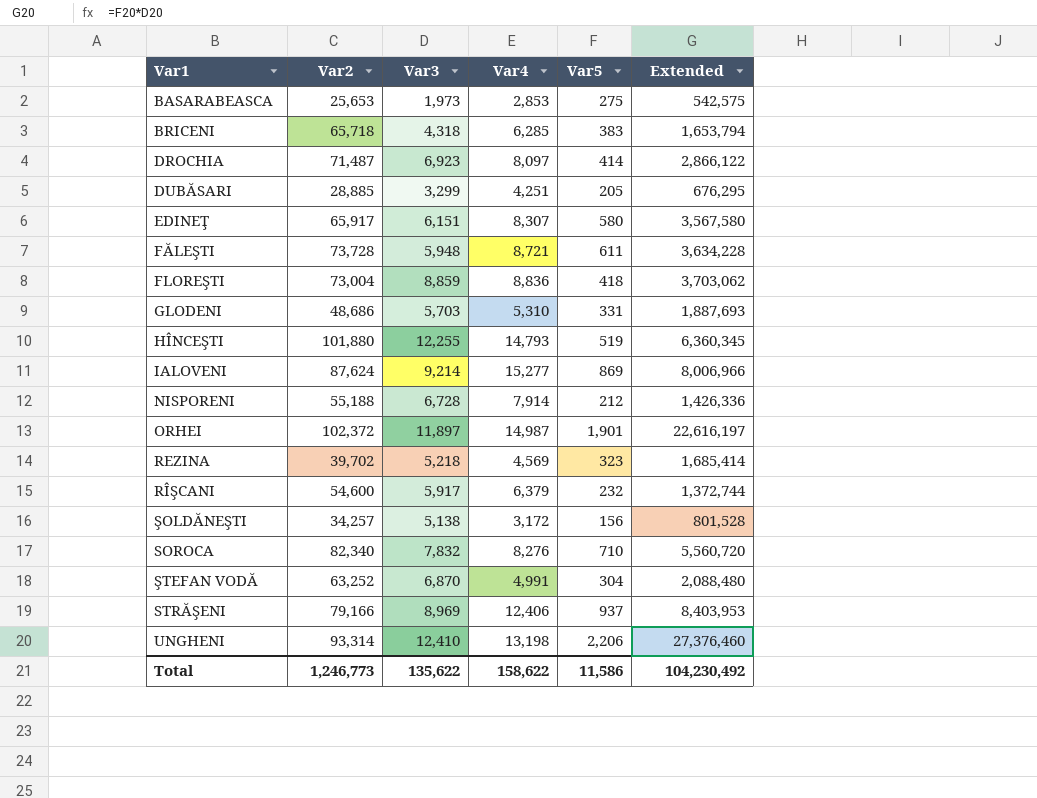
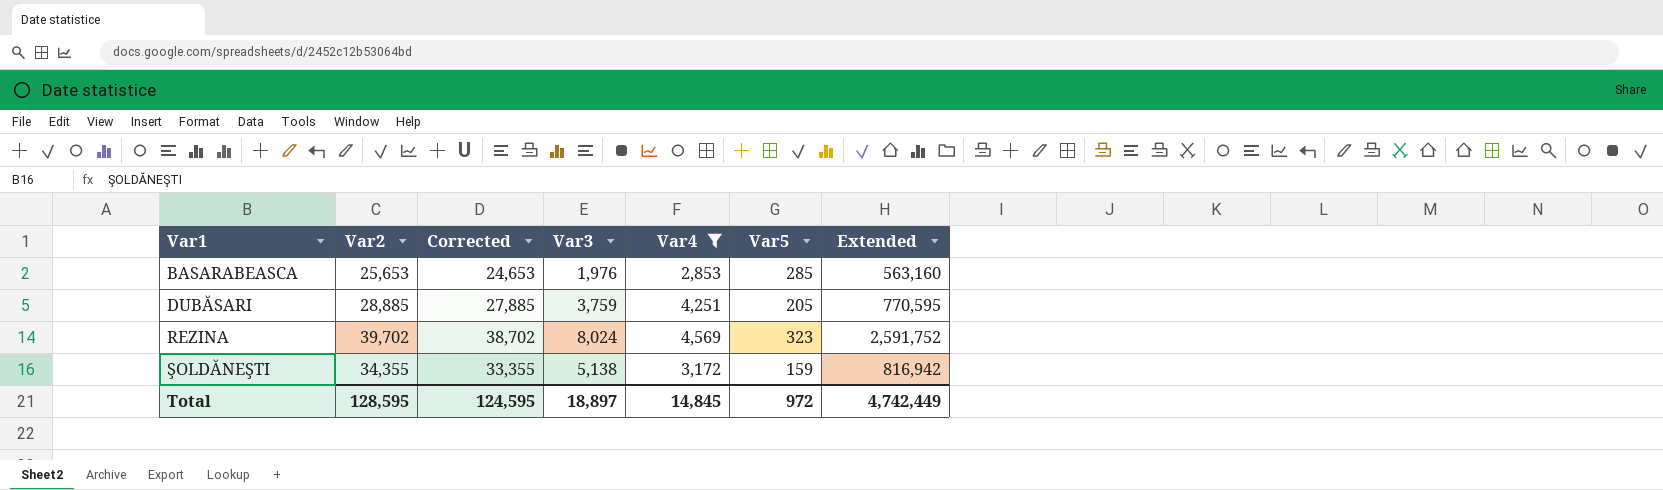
filter: none -> Var4 <= 4,569
column Corrected | formula: none -> [Var2] - 1000
BASARABEASCA | Var3: 1,973 -> 1,976
BASARABEASCA | Var5: 275 -> 285
BASARABEASCA | Extended: 542,575 -> 563,160
DUBĂSARI | Var3: 3,299 -> 3,759
DUBĂSARI | Extended: 676,295 -> 770,595
REZINA | Var3: 5,218 -> 8,024
REZINA | Extended: 1,685,414 -> 2,591,752
ŞOLDĂNEŞTI | Var2: 34,257 -> 34,355
ŞOLDĂNEŞTI | Var5: 156 -> 159
ŞOLDĂNEŞTI | Extended: 801,528 -> 816,942
Total | Var2: 1,246,773 -> 128,595
Total | Var3: 135,622 -> 18,897
Total | Var4: 158,622 -> 14,845
Total | Var5: 11,586 -> 972
Total | Extended: 104,230,492 -> 4,742,449

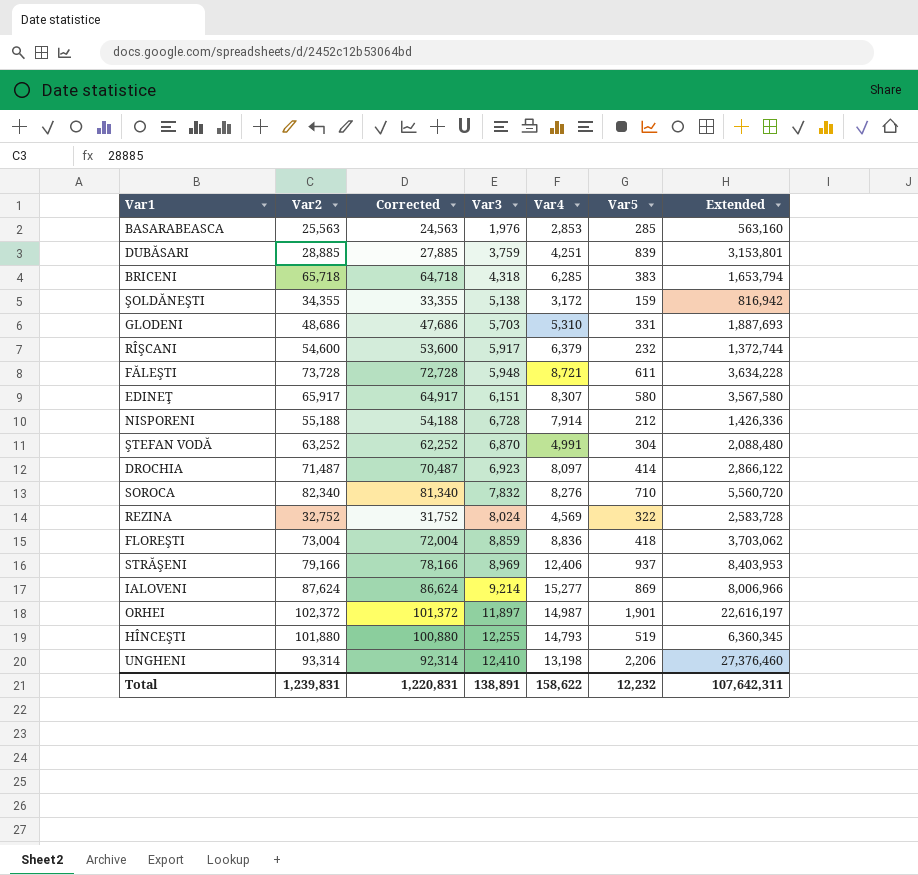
filter: Var4 <= 4,569 -> none
row order: Var1 ascending -> Var3 ascending
BASARABEASCA | Var2: 25,653 -> 25,563
BASARABEASCA | Corrected: 24,653 -> 24,563
DUBĂSARI | Var5: 205 -> 839
DUBĂSARI | Extended: 770,595 -> 3,153,801
REZINA | Var2: 39,702 -> 32,752
REZINA | Corrected: 38,702 -> 31,752
REZINA | Var5: 323 -> 322
REZINA | Extended: 2,591,752 -> 2,583,728
Total | Var2: 128,595 -> 1,239,831
Total | Corrected: 124,595 -> 1,220,831
Total | Var3: 18,897 -> 138,891
Total | Var4: 14,845 -> 158,622
Total | Var5: 972 -> 12,232
Total | Extended: 4,742,449 -> 107,642,311

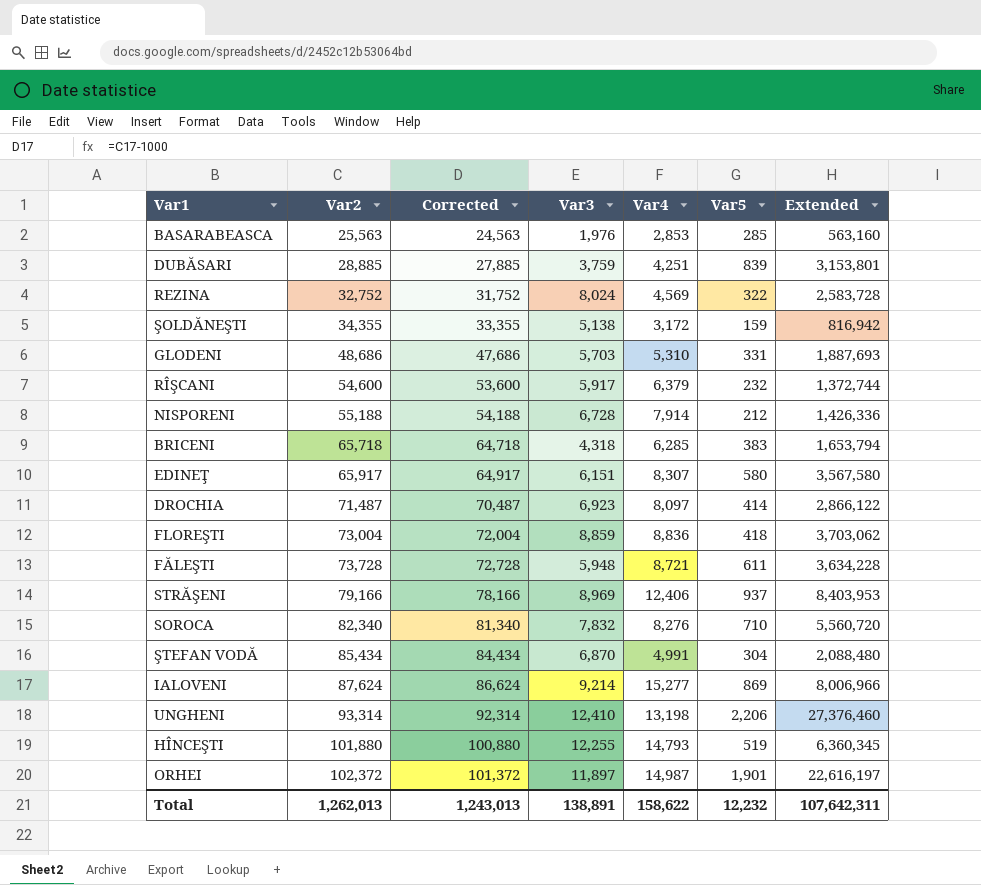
row order: Var3 ascending -> Var2 ascending
ŞTEFAN VODĂ | Var2: 63,252 -> 85,434
ŞTEFAN VODĂ | Corrected: 62,252 -> 84,434
Total | Var2: 1,239,831 -> 1,262,013
Total | Corrected: 1,220,831 -> 1,243,013

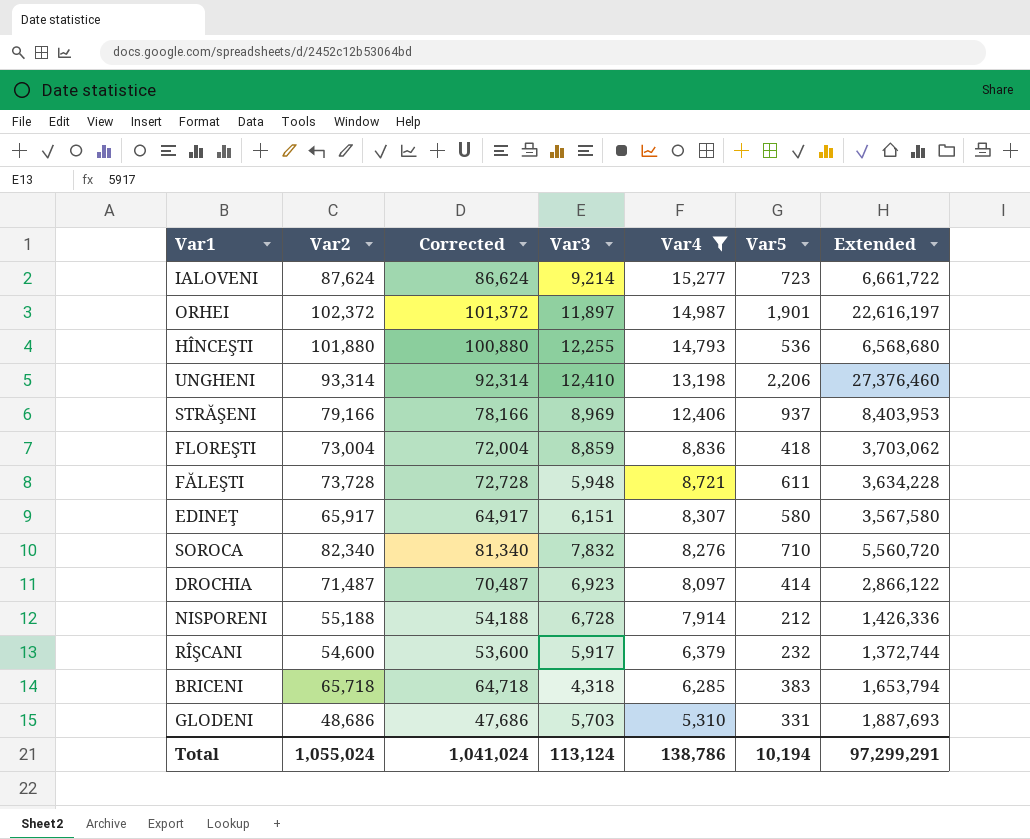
filter: none -> Var4 >= 5,310
row order: Var2 ascending -> Var4 descending
IALOVENI | Var5: 869 -> 723
IALOVENI | Extended: 8,006,966 -> 6,661,722
HÎNCEŞTI | Var5: 519 -> 536
HÎNCEŞTI | Extended: 6,360,345 -> 6,568,680
Total | Var2: 1,262,013 -> 1,055,024
Total | Corrected: 1,243,013 -> 1,041,024
Total | Var3: 138,891 -> 113,124
Total | Var4: 158,622 -> 138,786
Total | Var5: 12,232 -> 10,194
Total | Extended: 107,642,311 -> 97,299,291

